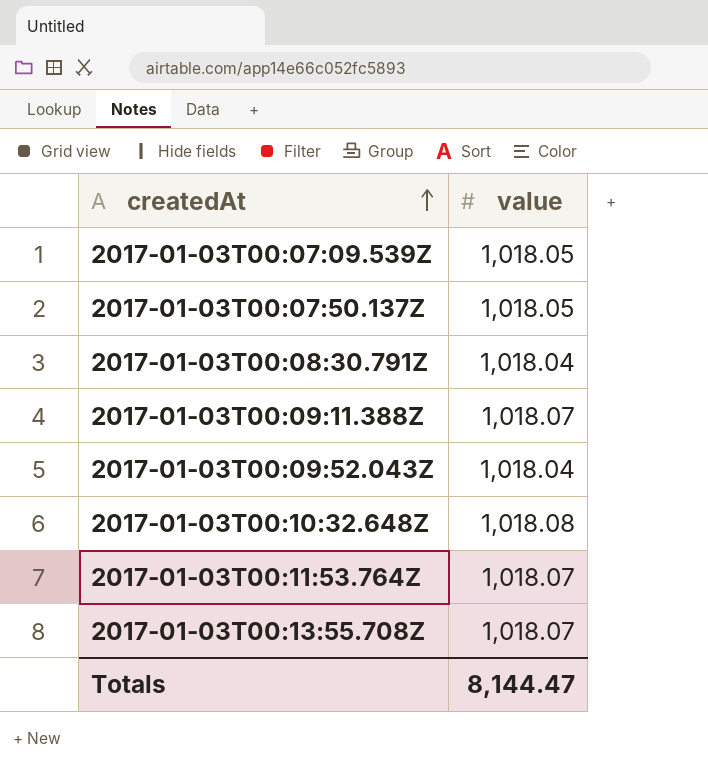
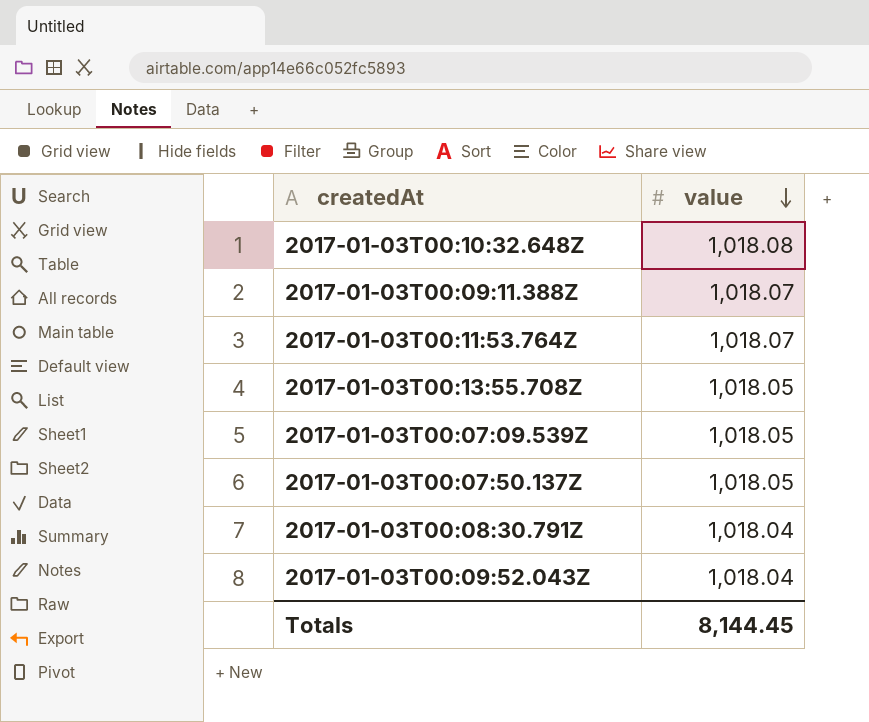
row order: createdAt ascending -> value descending
2017-01-03T00:13:55.708Z | value: 1,018.07 -> 1,018.05
Totals | value: 8,144.47 -> 8,144.45

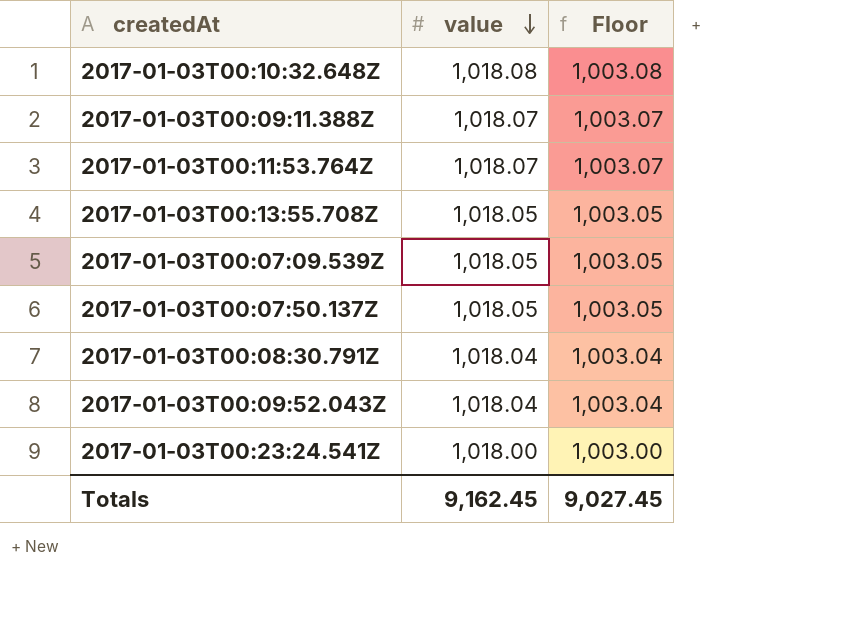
column Floor | formula: none -> [value] - 15
row 2017-01-03T00:23:24.541Z: none -> 1,018.00 | 1,003.00
Totals | value: 8,144.45 -> 9,162.45

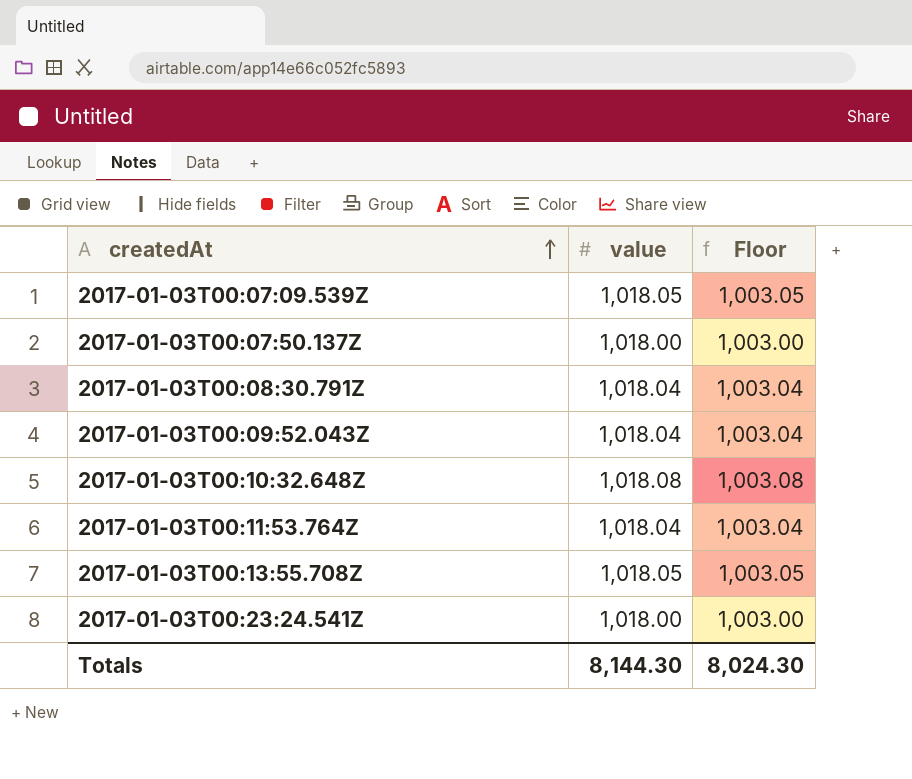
row order: value descending -> createdAt ascending
row 2017-01-03T00:09:11.388Z: 1,018.07 | 1,003.07 -> none
2017-01-03T00:07:50.137Z | value: 1,018.05 -> 1,018.00
2017-01-03T00:07:50.137Z | Floor: 1,003.05 -> 1,003.00
2017-01-03T00:11:53.764Z | value: 1,018.07 -> 1,018.04
2017-01-03T00:11:53.764Z | Floor: 1,003.07 -> 1,003.04
Totals | value: 9,162.45 -> 8,144.30
Totals | Floor: 9,027.45 -> 8,024.30

